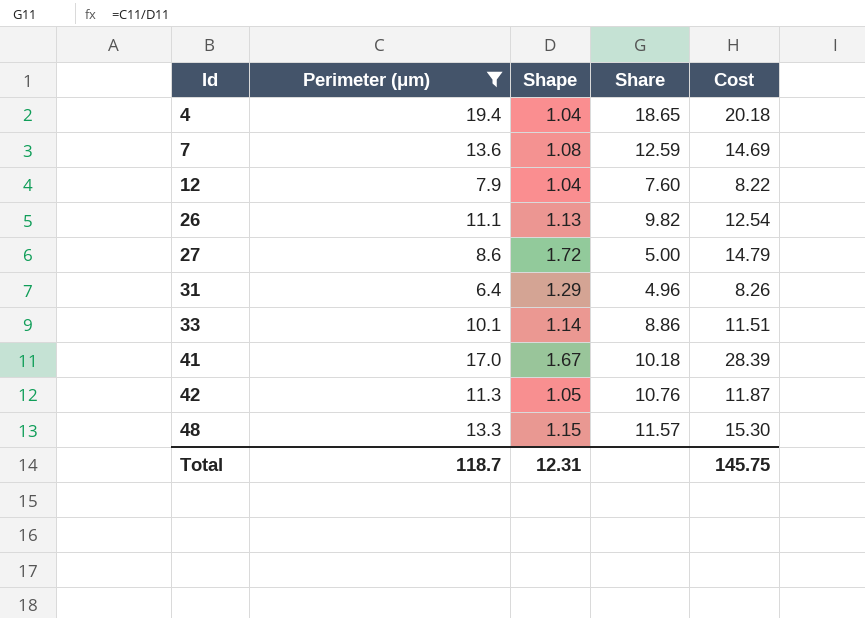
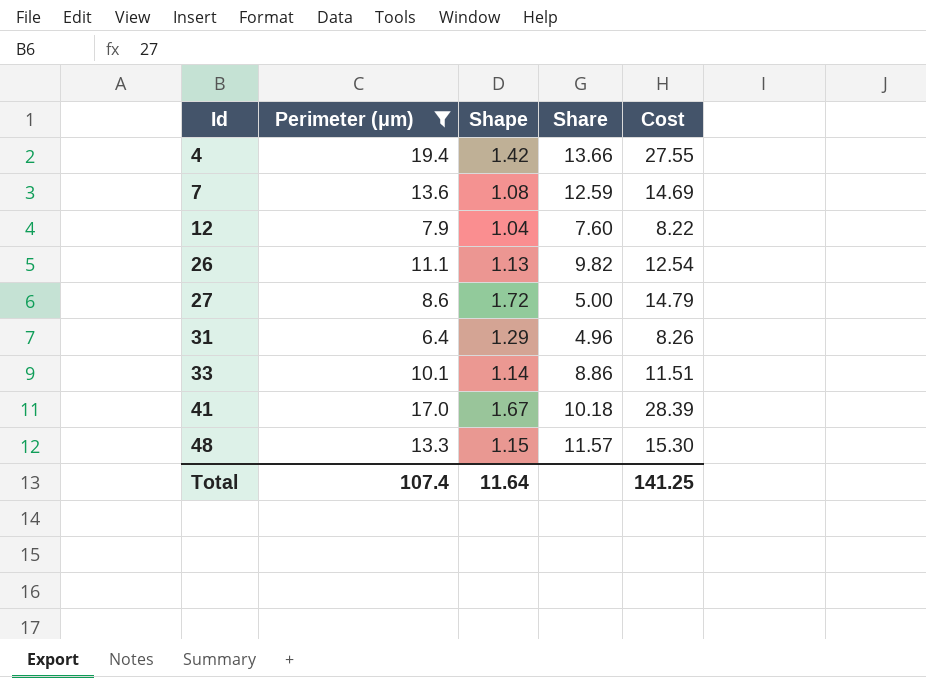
row 42: 11.3 | 1.05 | 10.76 | 11.87 -> none
4 | Shape: 1.04 -> 1.42
4 | Share: 18.65 -> 13.66
4 | Cost: 20.18 -> 27.55
Total | Perimeter (μm): 118.7 -> 107.4
Total | Shape: 12.31 -> 11.64
Total | Cost: 145.75 -> 141.25

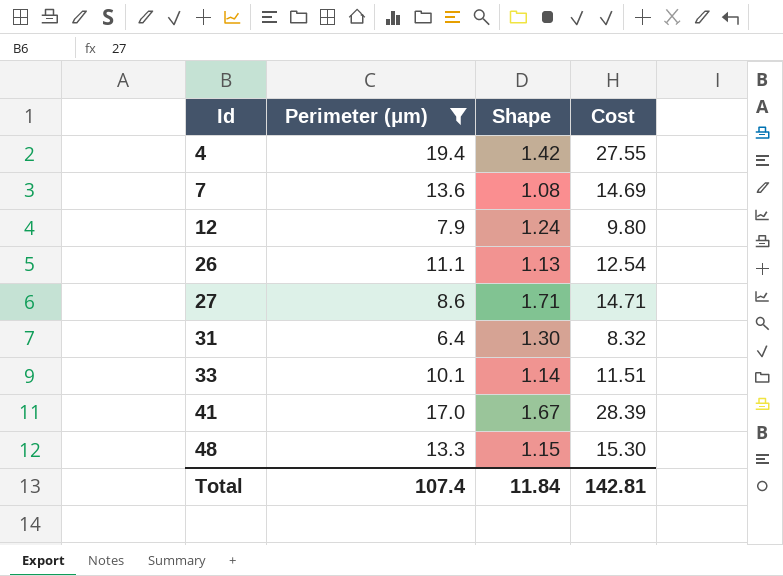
column Share | formula: [Perimeter (μm)] / [Shape] -> none
12 | Shape: 1.04 -> 1.24
12 | Cost: 8.22 -> 9.80
27 | Shape: 1.72 -> 1.71
27 | Cost: 14.79 -> 14.71
31 | Shape: 1.29 -> 1.30
31 | Cost: 8.26 -> 8.32
Total | Shape: 11.64 -> 11.84
Total | Cost: 141.25 -> 142.81

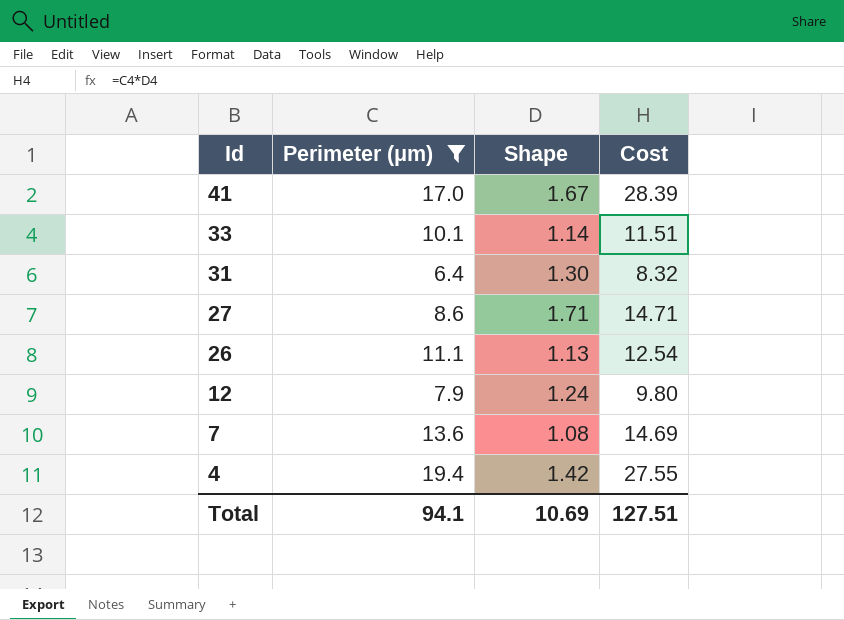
row order: Id ascending -> Id descending
row 48: 13.3 | 1.15 | 15.30 -> none
Total | Perimeter (μm): 107.4 -> 94.1
Total | Shape: 11.84 -> 10.69
Total | Cost: 142.81 -> 127.51

